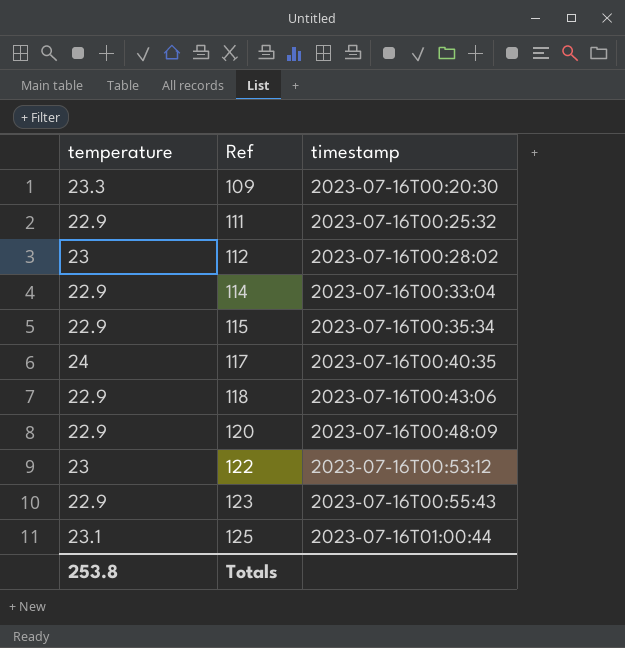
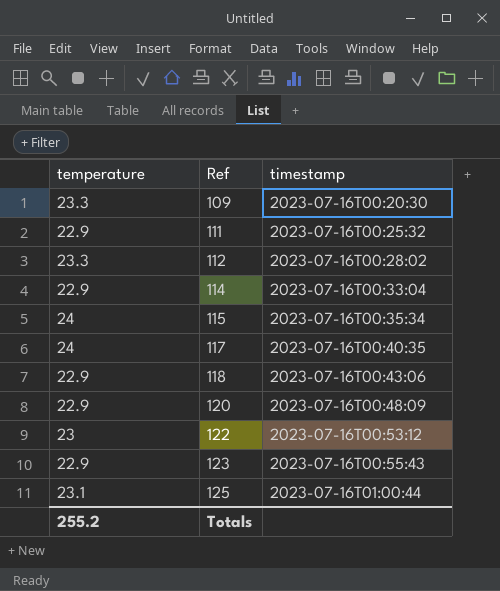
112 | temperature: 23 -> 23.3
115 | temperature: 22.9 -> 24
Totals | temperature: 253.8 -> 255.2

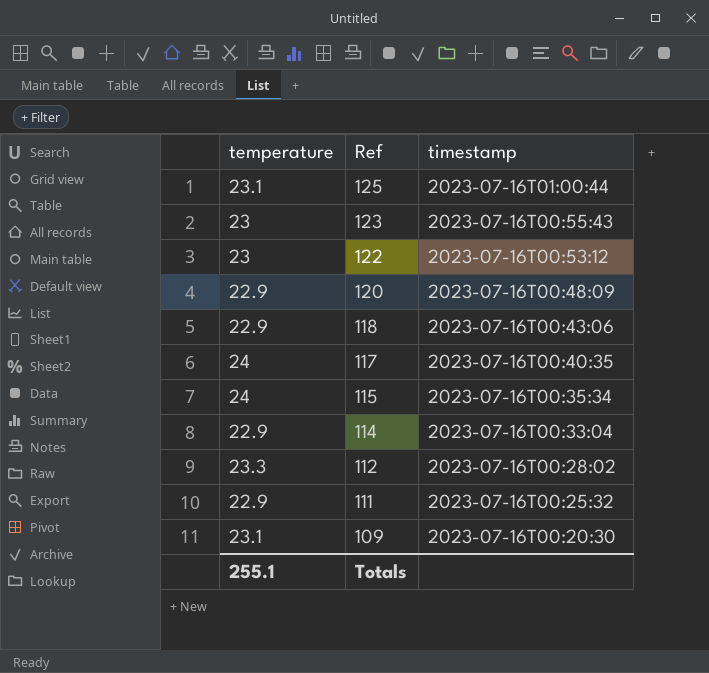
row order: Ref ascending -> Ref descending
123 | temperature: 22.9 -> 23
109 | temperature: 23.3 -> 23.1
Totals | temperature: 255.2 -> 255.1

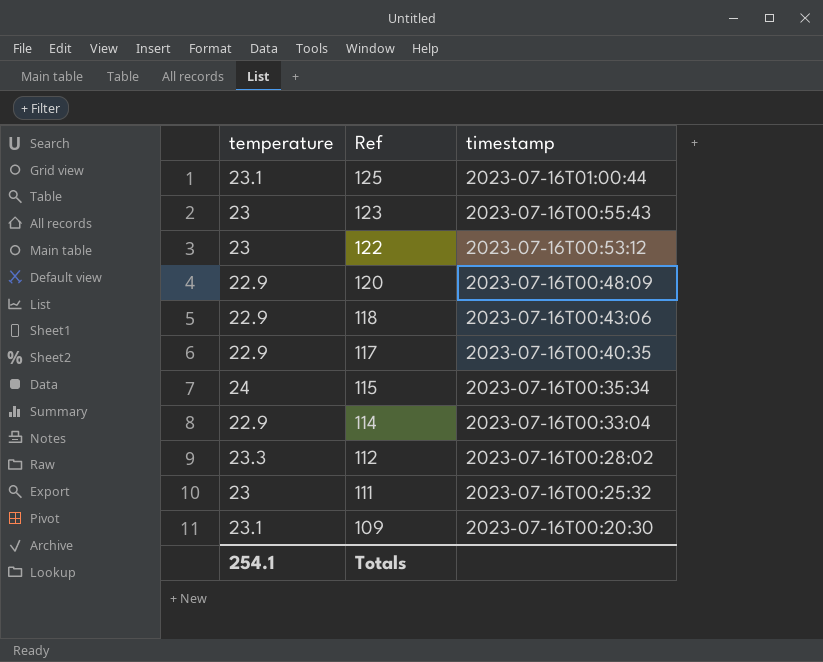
117 | temperature: 24 -> 22.9
111 | temperature: 22.9 -> 23
Totals | temperature: 255.1 -> 254.1

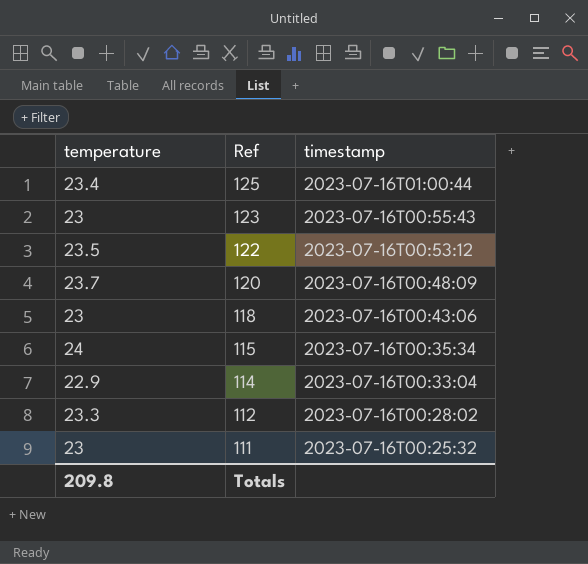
row 117: 22.9 | 2023-07-16T00:40:35 -> none
row 109: 23.1 | 2023-07-16T00:20:30 -> none
125 | temperature: 23.1 -> 23.4
122 | temperature: 23 -> 23.5
120 | temperature: 22.9 -> 23.7
118 | temperature: 22.9 -> 23
Totals | temperature: 254.1 -> 209.8

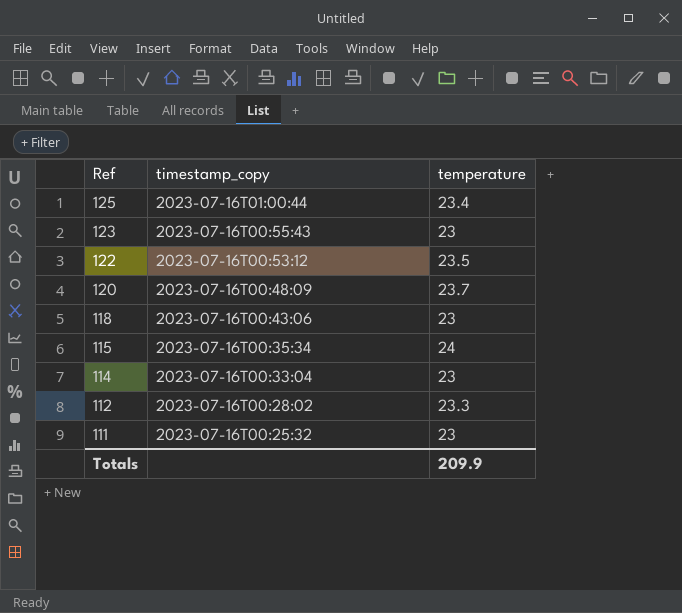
column name: timestamp -> timestamp_copy
column temperature | position: 1 -> 3
114 | temperature: 22.9 -> 23
Totals | temperature: 209.8 -> 209.9

